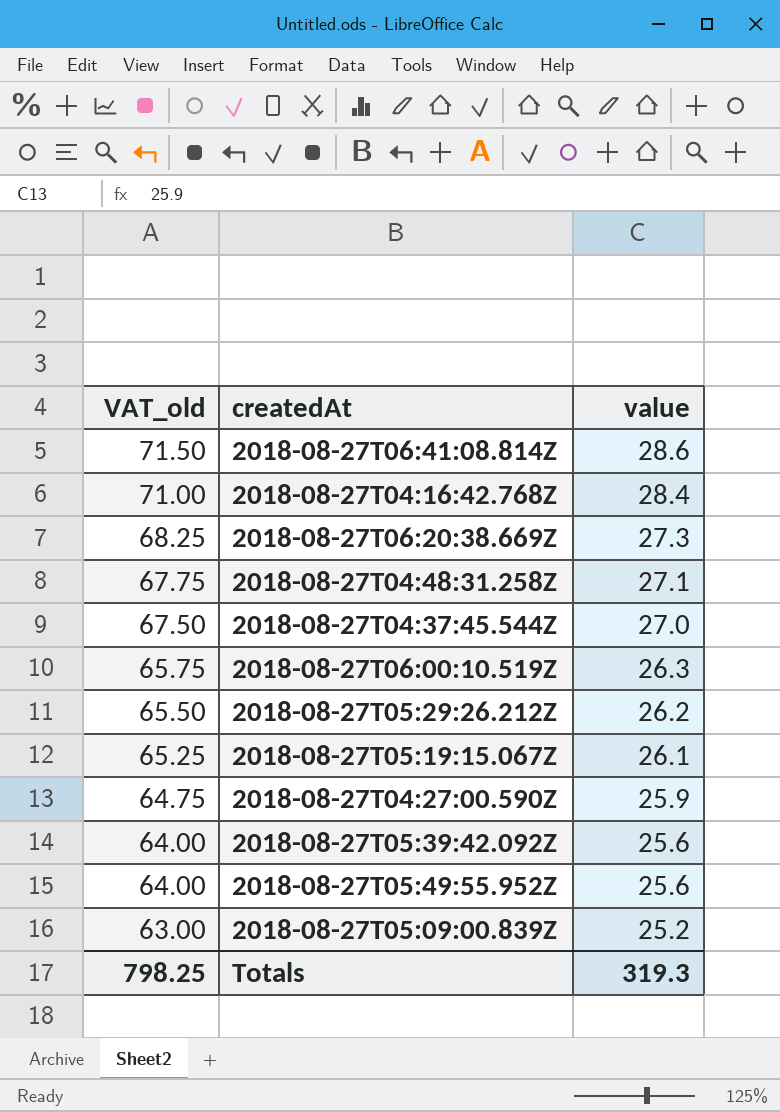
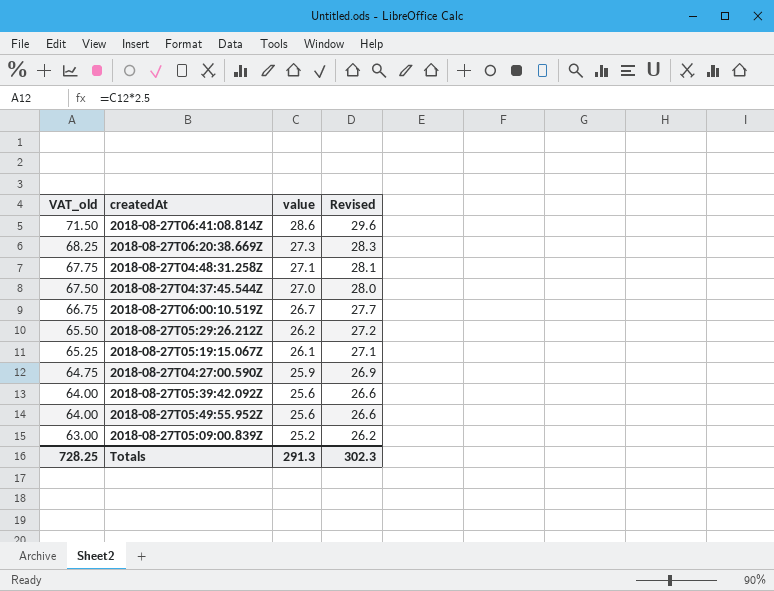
column Revised | formula: none -> [value] + 1
row 2018-08-27T04:16:42.768Z: 71.00 | 28.4 -> none
2018-08-27T06:00:10.519Z | VAT_old: 65.75 -> 66.75
2018-08-27T06:00:10.519Z | value: 26.3 -> 26.7
Totals | VAT_old: 798.25 -> 728.25
Totals | value: 319.3 -> 291.3

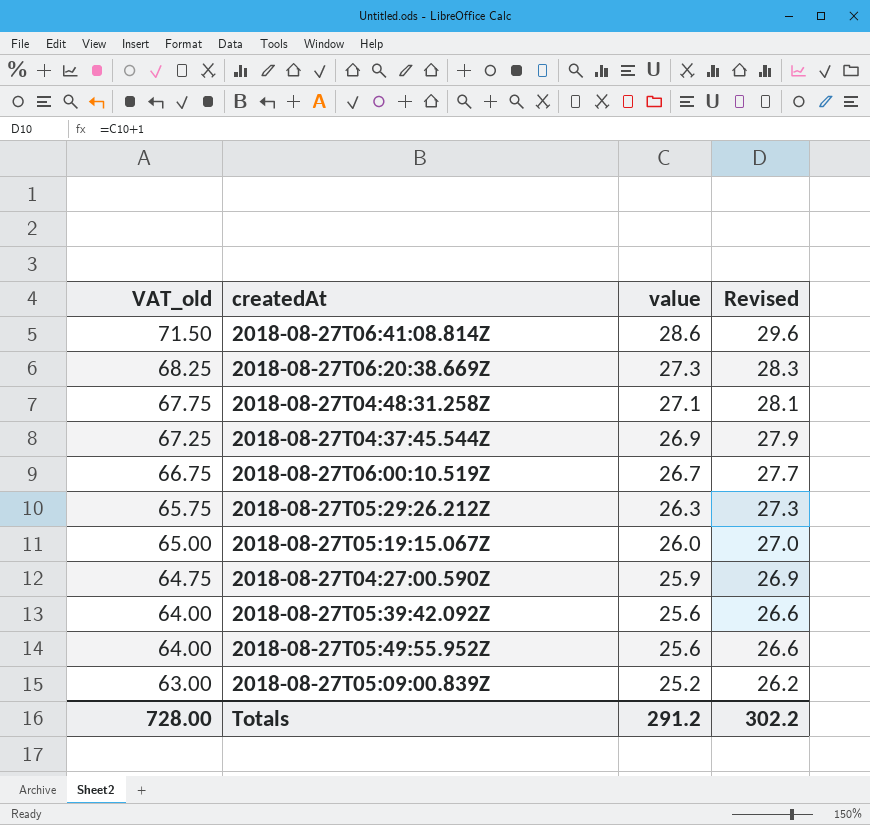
2018-08-27T04:37:45.544Z | VAT_old: 67.50 -> 67.25
2018-08-27T04:37:45.544Z | value: 27.0 -> 26.9
2018-08-27T04:37:45.544Z | Revised: 28.0 -> 27.9
2018-08-27T05:29:26.212Z | VAT_old: 65.50 -> 65.75
2018-08-27T05:29:26.212Z | value: 26.2 -> 26.3
2018-08-27T05:29:26.212Z | Revised: 27.2 -> 27.3
2018-08-27T05:19:15.067Z | VAT_old: 65.25 -> 65.00
2018-08-27T05:19:15.067Z | value: 26.1 -> 26.0
2018-08-27T05:19:15.067Z | Revised: 27.1 -> 27.0
Totals | VAT_old: 728.25 -> 728.00
Totals | value: 291.3 -> 291.2
Totals | Revised: 302.3 -> 302.2

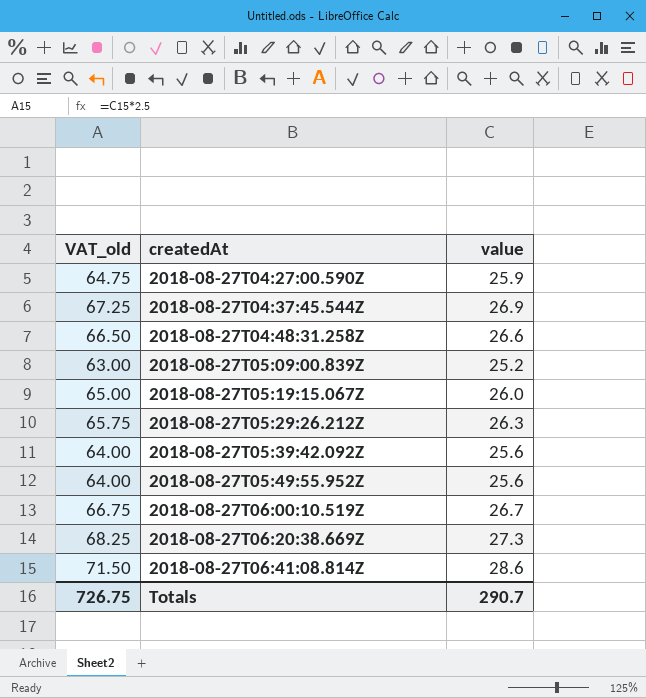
row order: VAT_old descending -> createdAt ascending
column Revised | formula: [value] + 1 -> none
2018-08-27T04:48:31.258Z | VAT_old: 67.75 -> 66.50
2018-08-27T04:48:31.258Z | value: 27.1 -> 26.6
Totals | VAT_old: 728.00 -> 726.75
Totals | value: 291.2 -> 290.7

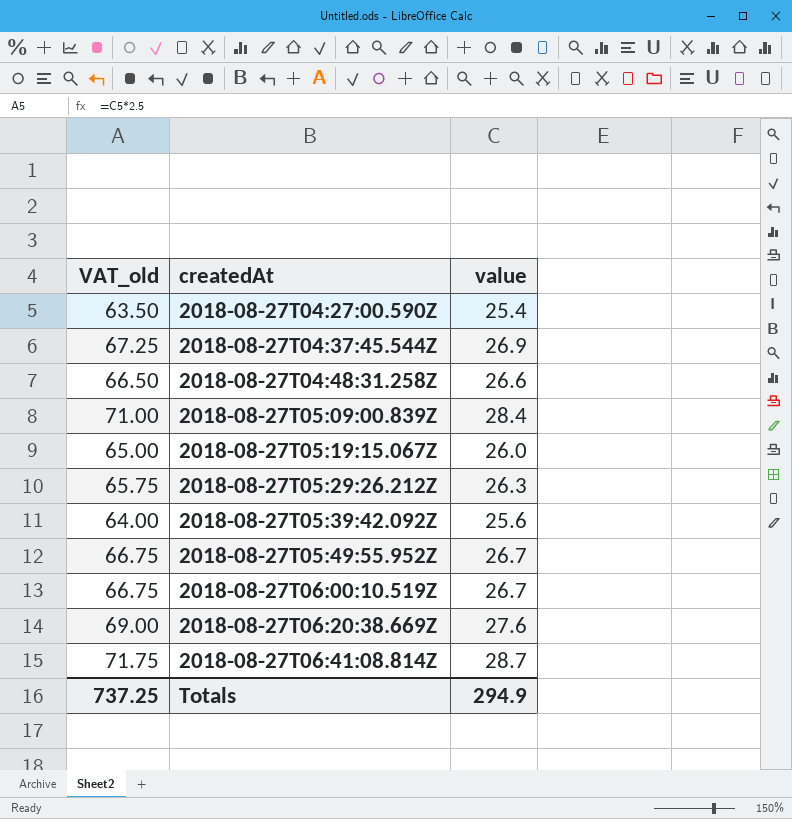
2018-08-27T04:27:00.590Z | VAT_old: 64.75 -> 63.50
2018-08-27T04:27:00.590Z | value: 25.9 -> 25.4
2018-08-27T05:09:00.839Z | VAT_old: 63.00 -> 71.00
2018-08-27T05:09:00.839Z | value: 25.2 -> 28.4
2018-08-27T05:49:55.952Z | VAT_old: 64.00 -> 66.75
2018-08-27T05:49:55.952Z | value: 25.6 -> 26.7
2018-08-27T06:20:38.669Z | VAT_old: 68.25 -> 69.00
2018-08-27T06:20:38.669Z | value: 27.3 -> 27.6
2018-08-27T06:41:08.814Z | VAT_old: 71.50 -> 71.75
2018-08-27T06:41:08.814Z | value: 28.6 -> 28.7
Totals | VAT_old: 726.75 -> 737.25
Totals | value: 290.7 -> 294.9

